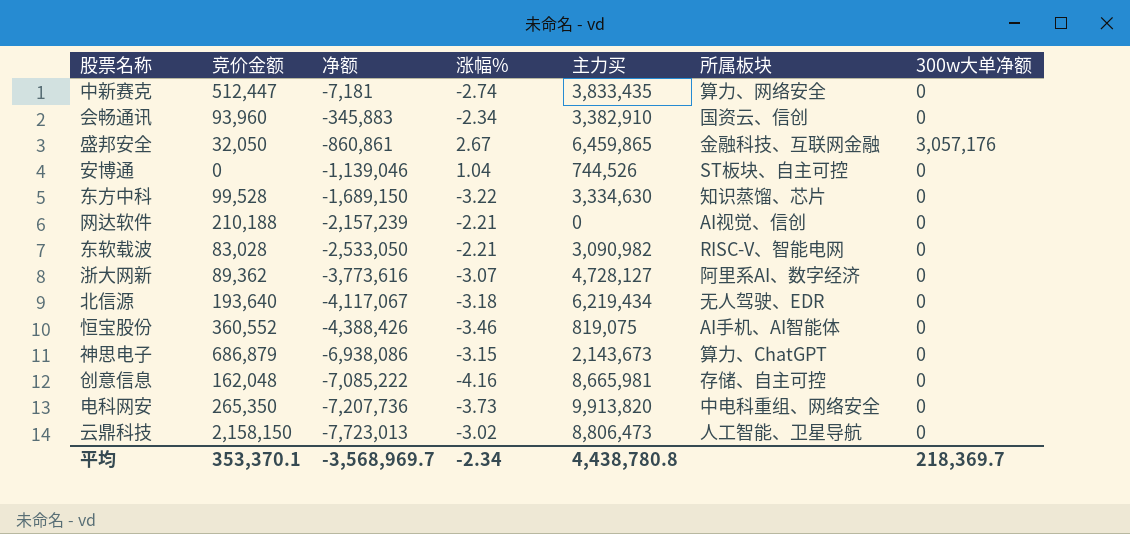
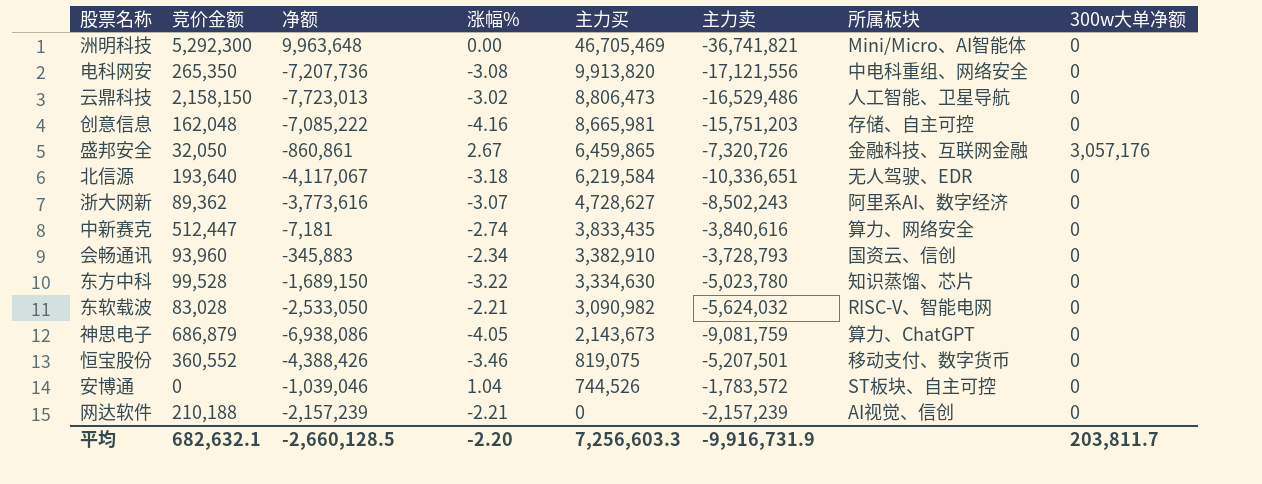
row order: 净额 descending -> 主力买 descending
column 主力卖 | formula: none -> [净额] - [主力买]
row 洲明科技: none -> 5,292,300 | 9,963,648 | 0.00 | 46,705,469 | -36,741,821 | Mini/Micro、AI智能体 | 0
电科网安 | 涨幅%: -3.73 -> -3.08
北信源 | 主力买: 6,219,434 -> 6,219,584
浙大网新 | 主力买: 4,728,127 -> 4,728,627
神思电子 | 涨幅%: -3.15 -> -4.05
恒宝股份 | 所属板块: AI手机、AI智能体 -> 移动支付、数字货币
安博通 | 净额: -1,139,046 -> -1,039,046
平均 | 竞价金额: 353,370.1 -> 682,632.1
平均 | 净额: -3,568,969.7 -> -2,660,128.5
平均 | 涨幅%: -2.34 -> -2.20
平均 | 主力买: 4,438,780.8 -> 7,256,603.3
平均 | 300w大单净额: 218,369.7 -> 203,811.7

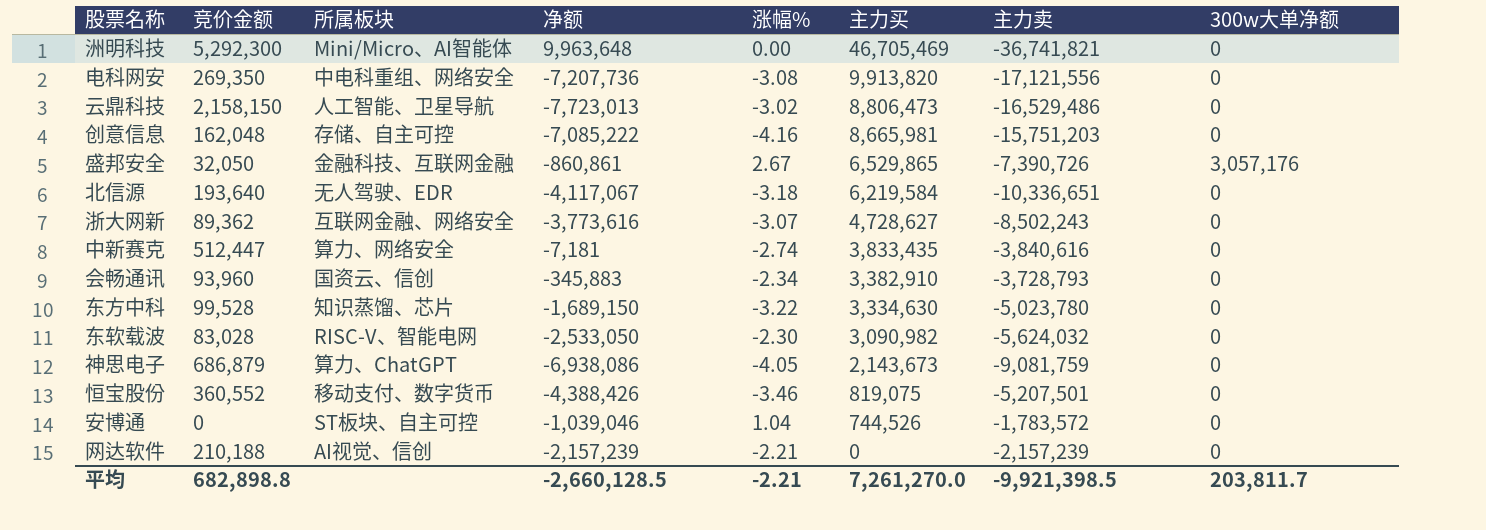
column 所属板块 | position: 7 -> 3
电科网安 | 竞价金额: 265,350 -> 269,350
盛邦安全 | 主力买: 6,459,865 -> 6,529,865
盛邦安全 | 主力卖: -7,320,726 -> -7,390,726
浙大网新 | 所属板块: 阿里系AI、数字经济 -> 互联网金融、网络安全
东软载波 | 涨幅%: -2.21 -> -2.30
平均 | 竞价金额: 682,632.1 -> 682,898.8
平均 | 涨幅%: -2.20 -> -2.21
平均 | 主力买: 7,256,603.3 -> 7,261,270.0
平均 | 主力卖: -9,916,731.9 -> -9,921,398.5

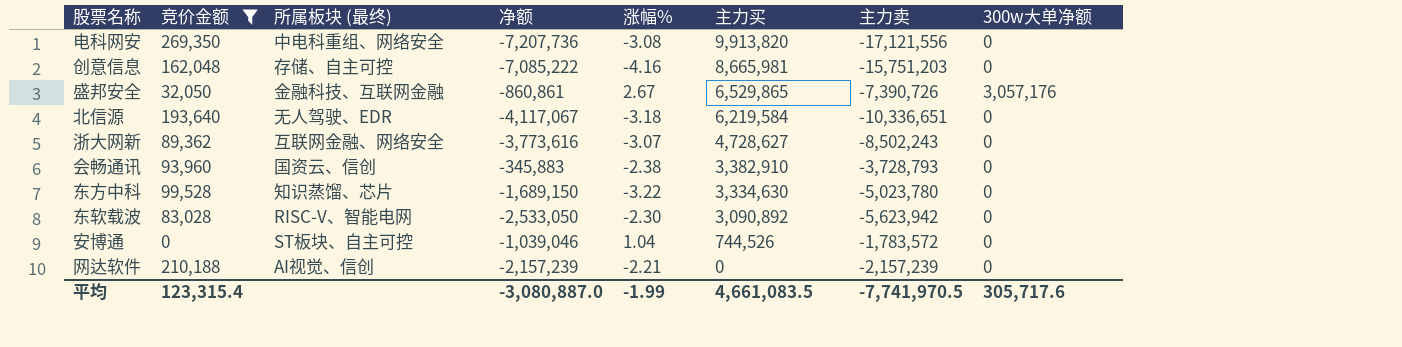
filter: none -> 竞价金额 <= 269,350
column name: 所属板块 -> 所属板块 (最终)
会畅通讯 | 涨幅%: -2.34 -> -2.38
东软载波 | 主力买: 3,090,982 -> 3,090,892
东软载波 | 主力卖: -5,624,032 -> -5,623,942
平均 | 竞价金额: 682,898.8 -> 123,315.4
平均 | 净额: -2,660,128.5 -> -3,080,887.0
平均 | 涨幅%: -2.21 -> -1.99
平均 | 主力买: 7,261,270.0 -> 4,661,083.5
平均 | 主力卖: -9,921,398.5 -> -7,741,970.5
平均 | 300w大单净额: 203,811.7 -> 305,717.6

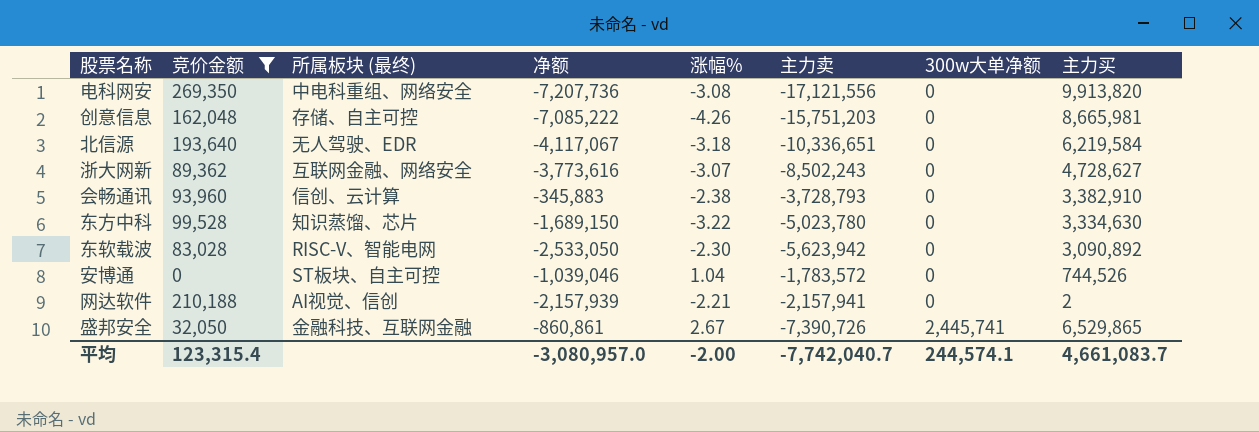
row order: 主力买 descending -> 300w大单净额 ascending
column 主力买 | position: 6 -> 8
创意信息 | 涨幅%: -4.16 -> -4.26
会畅通讯 | 所属板块 (最终): 国资云、信创 -> 信创、云计算
网达软件 | 净额: -2,157,239 -> -2,157,939
网达软件 | 主力卖: -2,157,239 -> -2,157,941
网达软件 | 主力买: 0 -> 2
盛邦安全 | 300w大单净额: 3,057,176 -> 2,445,741
平均 | 净额: -3,080,887.0 -> -3,080,957.0
平均 | 涨幅%: -1.99 -> -2.00
平均 | 主力卖: -7,741,970.5 -> -7,742,040.7
平均 | 300w大单净额: 305,717.6 -> 244,574.1
平均 | 主力买: 4,661,083.5 -> 4,661,083.7

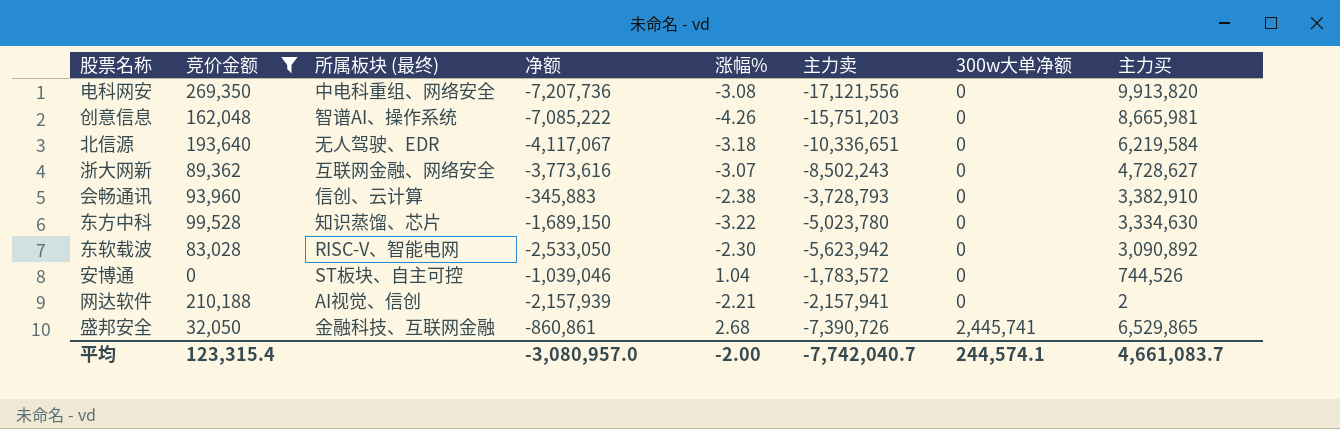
创意信息 | 所属板块 (最终): 存储、自主可控 -> 智谱AI、操作系统
盛邦安全 | 涨幅%: 2.67 -> 2.68

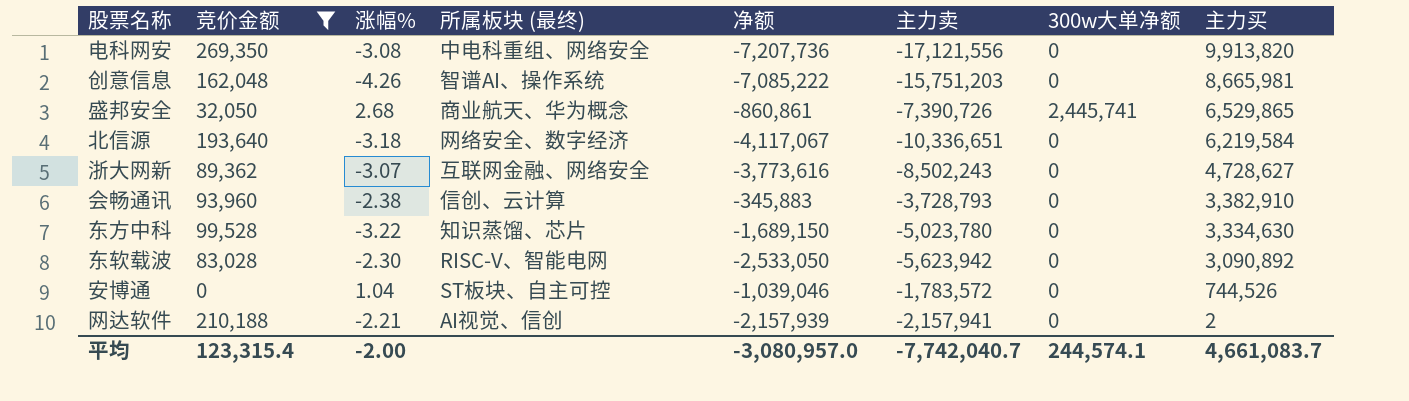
row order: 300w大单净额 ascending -> 主力买 descending
column 涨幅% | position: 5 -> 3
盛邦安全 | 所属板块 (最终): 金融科技、互联网金融 -> 商业航天、华为概念
北信源 | 所属板块 (最终): 无人驾驶、EDR -> 网络安全、数字经济

